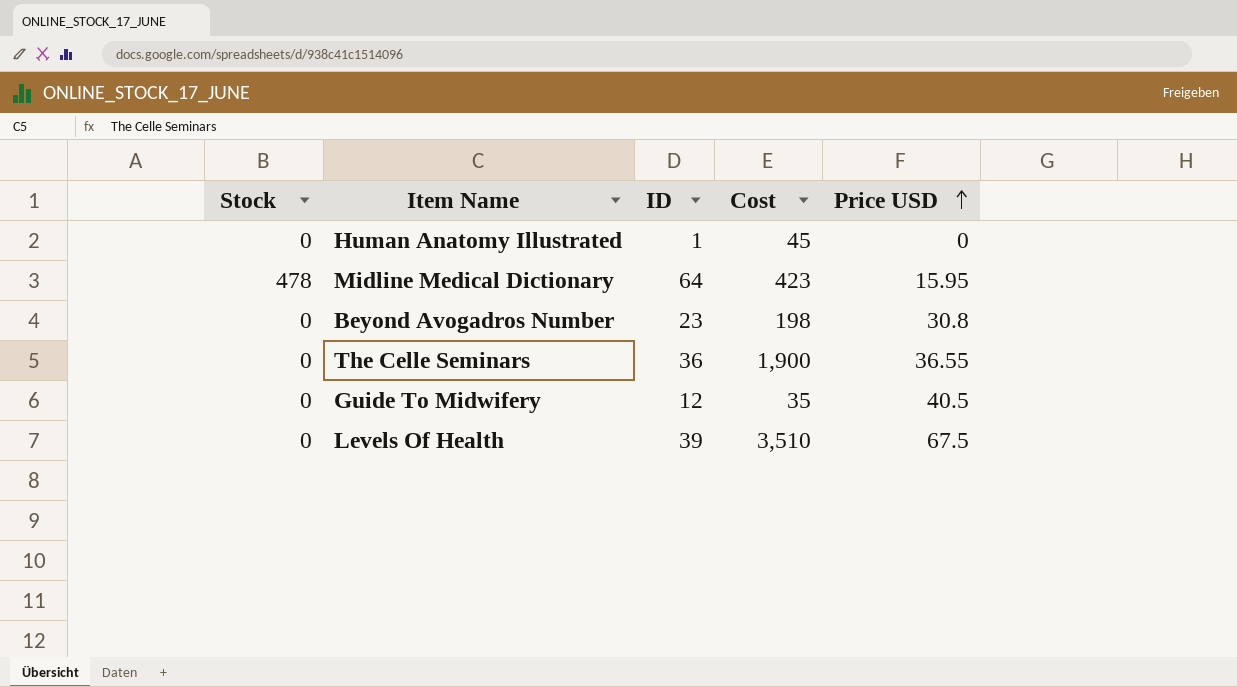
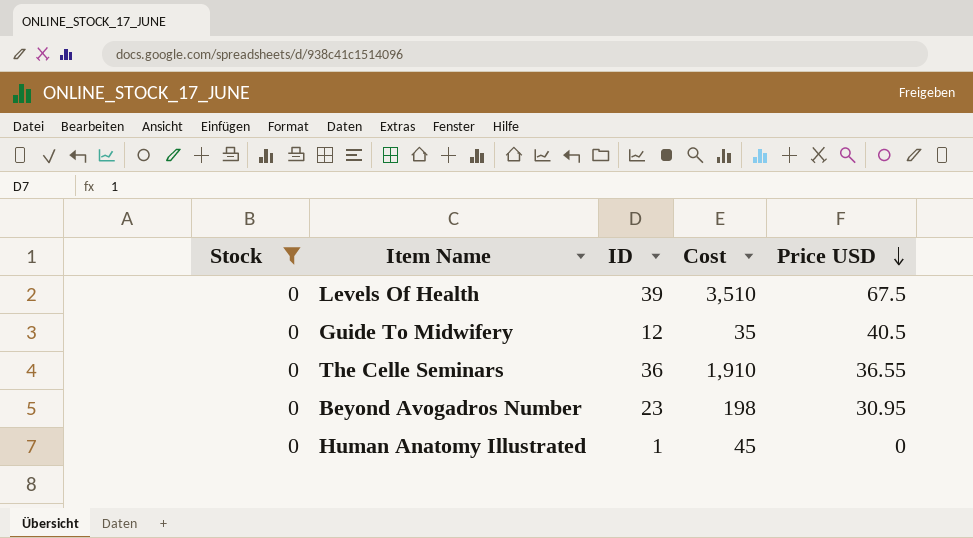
filter: none -> Stock = 0
row order: Price USD ascending -> Price USD descending
The Celle Seminars | Cost: 1,900 -> 1,910
Beyond Avogadros Number | Price USD: 30.8 -> 30.95

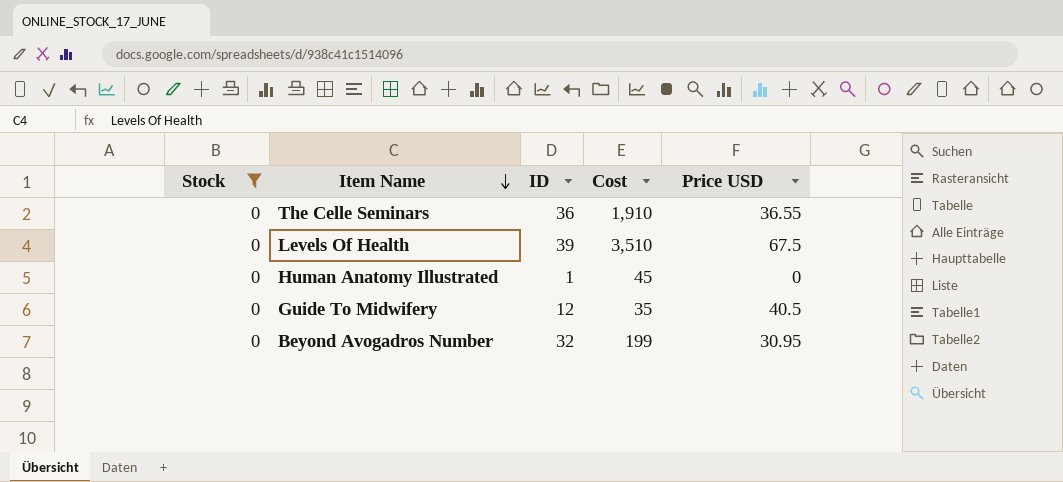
row order: Price USD descending -> Item Name descending
Beyond Avogadros Number | ID: 23 -> 32
Beyond Avogadros Number | Cost: 198 -> 199

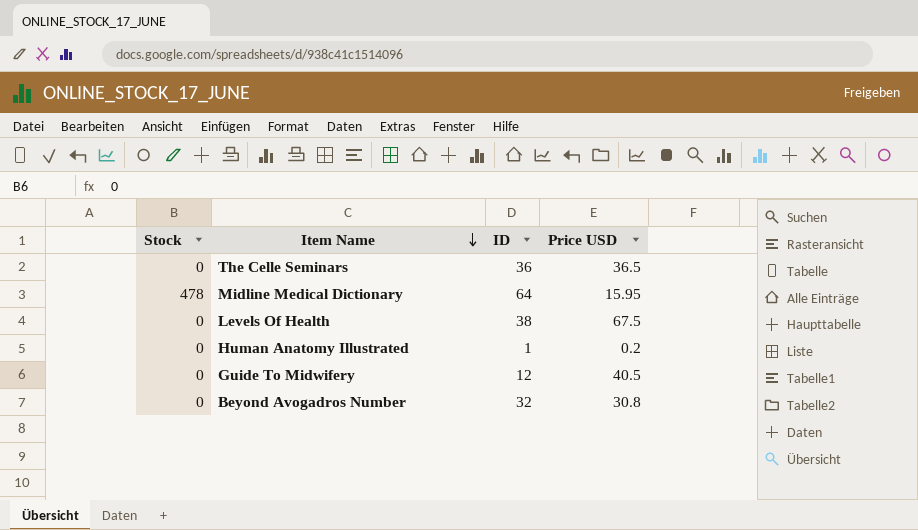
filter: Stock = 0 -> none
column Cost | position: 4 -> none
The Celle Seminars | Price USD: 36.55 -> 36.5
Levels Of Health | ID: 39 -> 38
Human Anatomy Illustrated | Price USD: 0 -> 0.2
Beyond Avogadros Number | Price USD: 30.95 -> 30.8

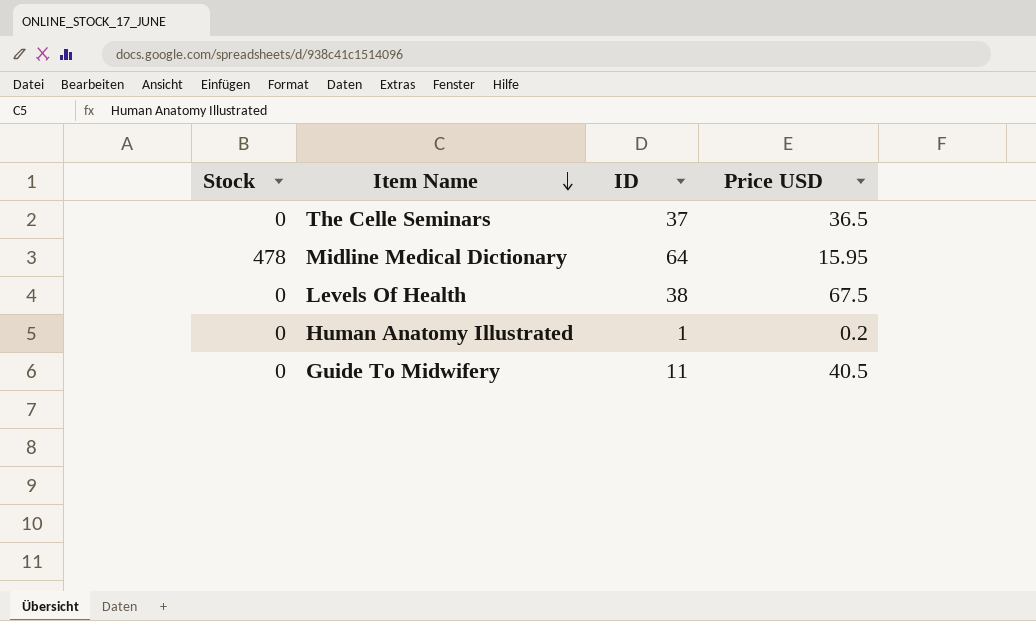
row Beyond Avogadros Number: 0 | 32 | 30.8 -> none
The Celle Seminars | ID: 36 -> 37
Guide To Midwifery | ID: 12 -> 11

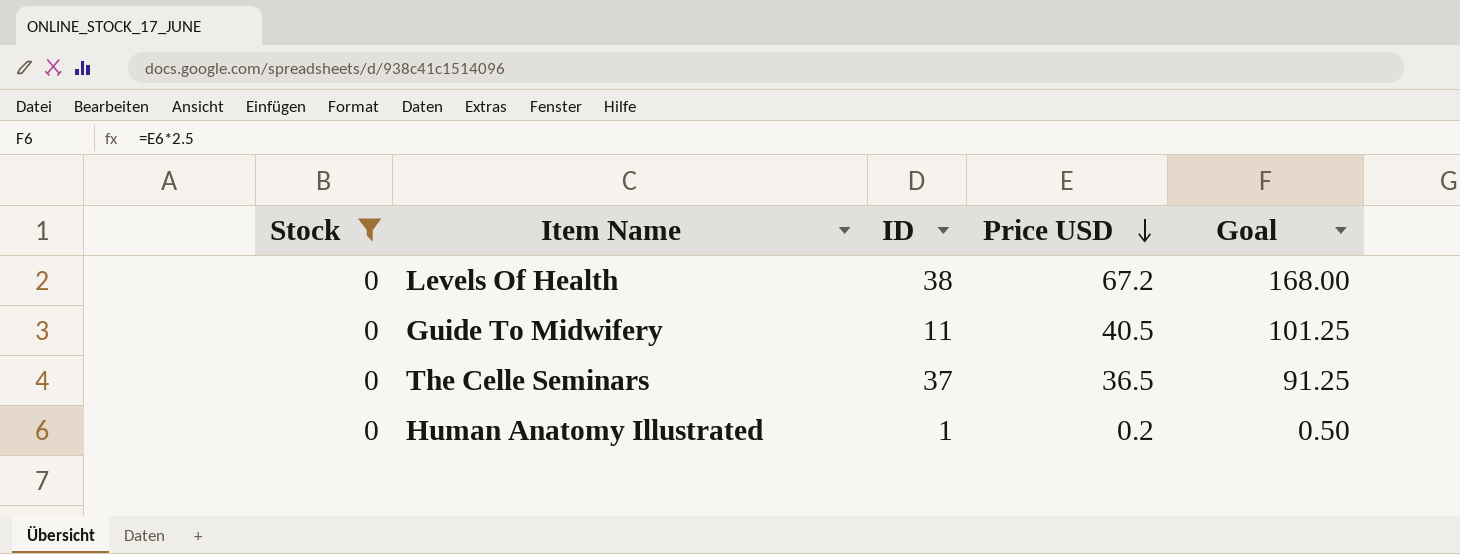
filter: none -> Stock = 0
row order: Item Name descending -> Price USD descending
column Goal | formula: none -> [Price USD] * 2.5
Levels Of Health | Price USD: 67.5 -> 67.2

